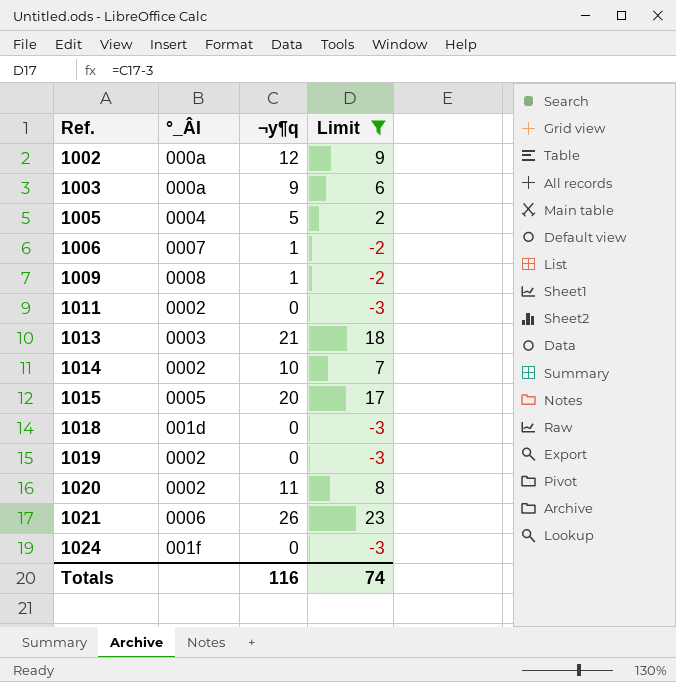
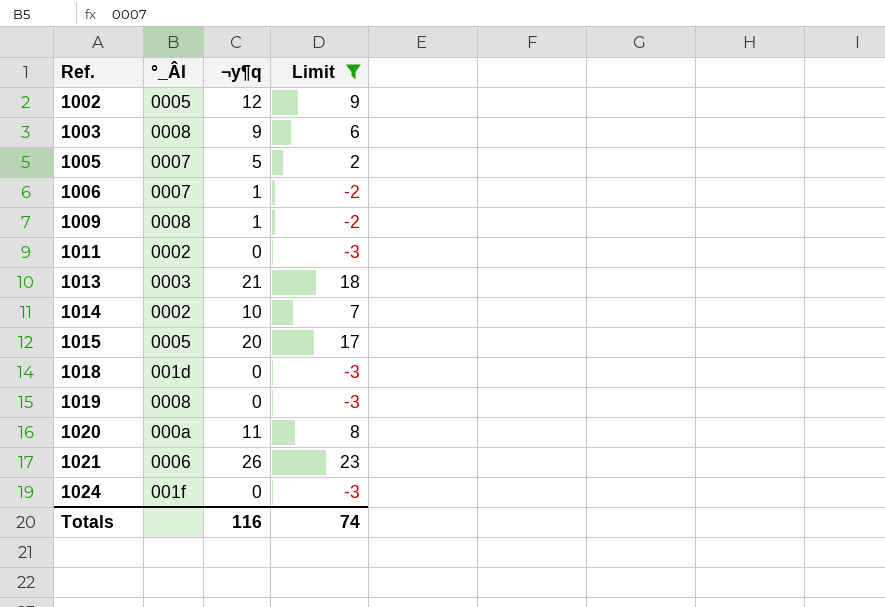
1002 | °_ÂI: 000a -> 0005
1003 | °_ÂI: 000a -> 0008
1005 | °_ÂI: 0004 -> 0007
1019 | °_ÂI: 0002 -> 0008
1020 | °_ÂI: 0002 -> 000a

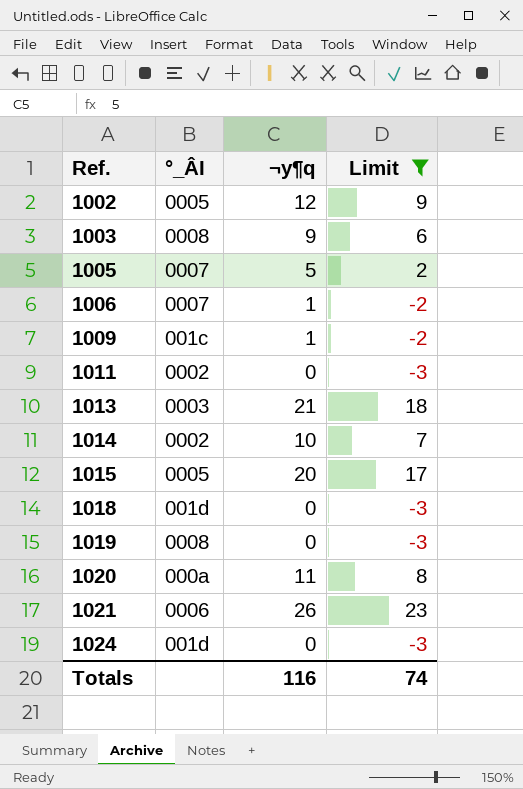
1009 | °_ÂI: 0008 -> 001c
1024 | °_ÂI: 001f -> 001d

